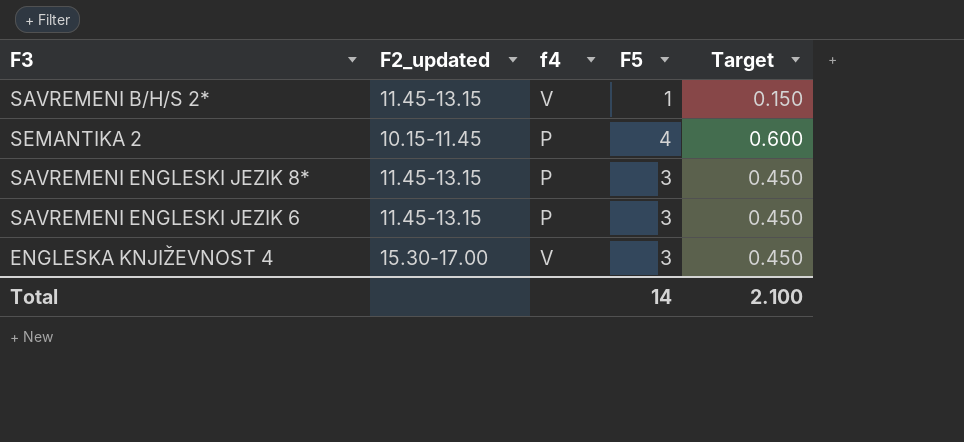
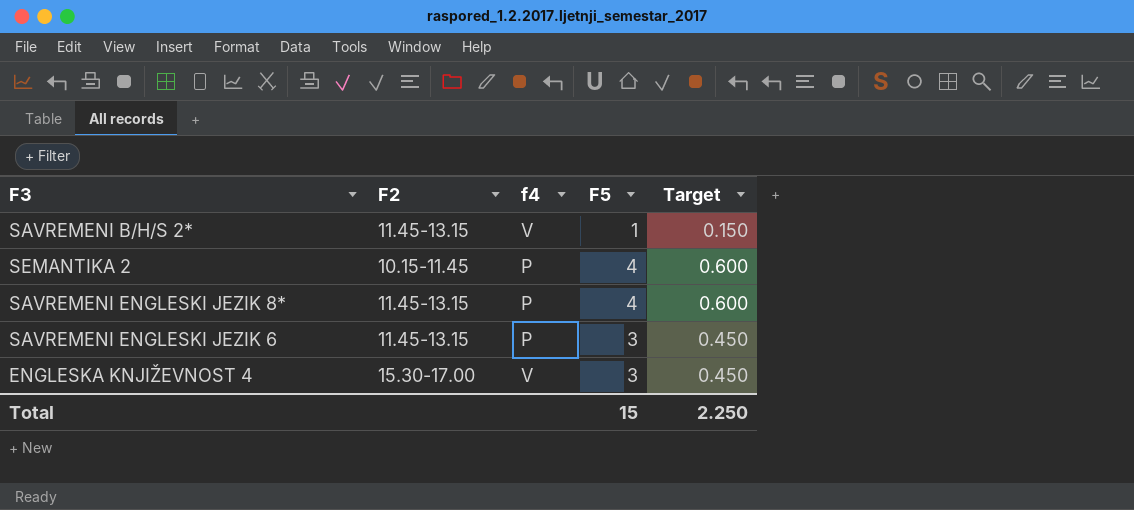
column name: F2_updated -> F2
SAVREMENI ENGLESKI JEZIK 8* | F5: 3 -> 4
SAVREMENI ENGLESKI JEZIK 8* | Target: 0.450 -> 0.600
Total | F5: 14 -> 15
Total | Target: 2.100 -> 2.250

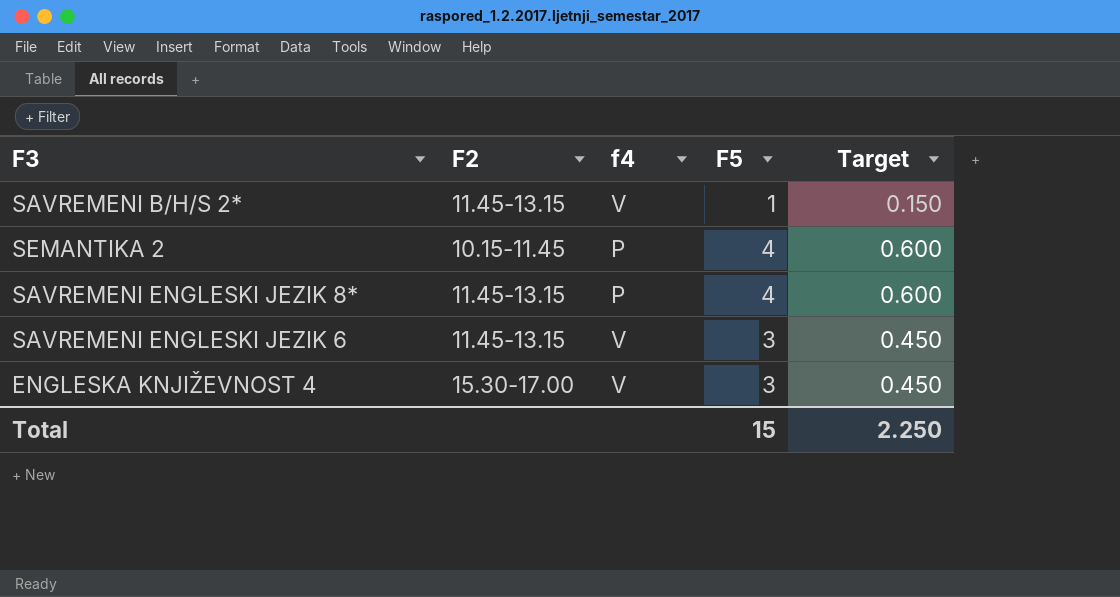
SAVREMENI ENGLESKI JEZIK 6 | f4: P -> V

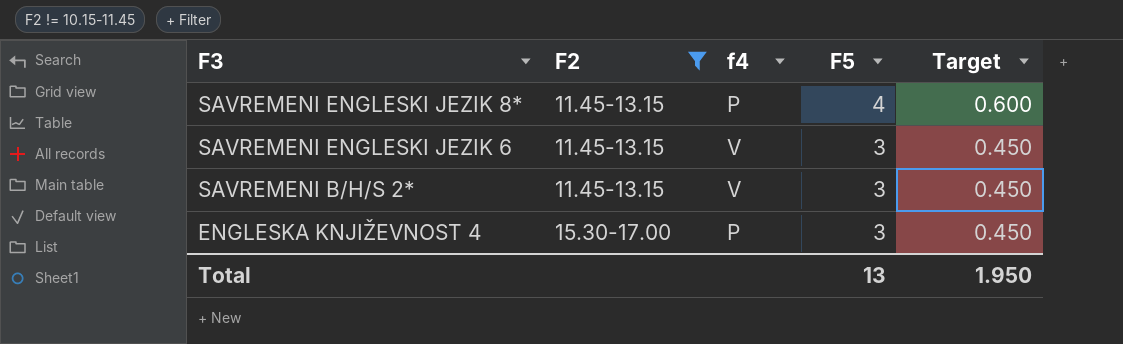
filter: none -> F2 != 10.15-11.45
row order: none -> F3 descending
SAVREMENI B/H/S 2* | F5: 1 -> 3
SAVREMENI B/H/S 2* | Target: 0.150 -> 0.450
ENGLESKA KNJIŽEVNOST 4 | f4: V -> P
Total | F5: 15 -> 13
Total | Target: 2.250 -> 1.950

